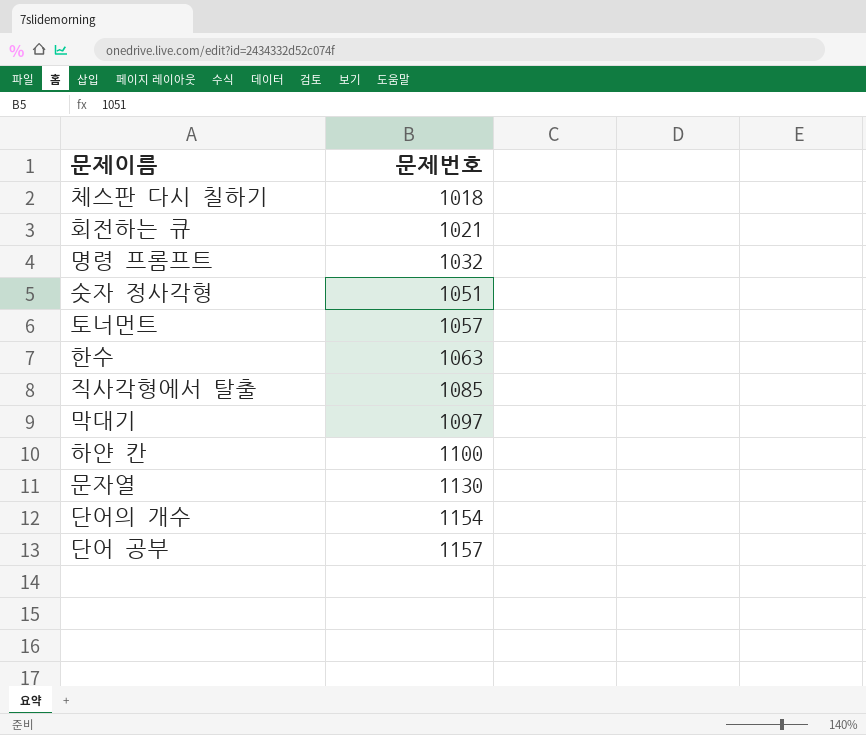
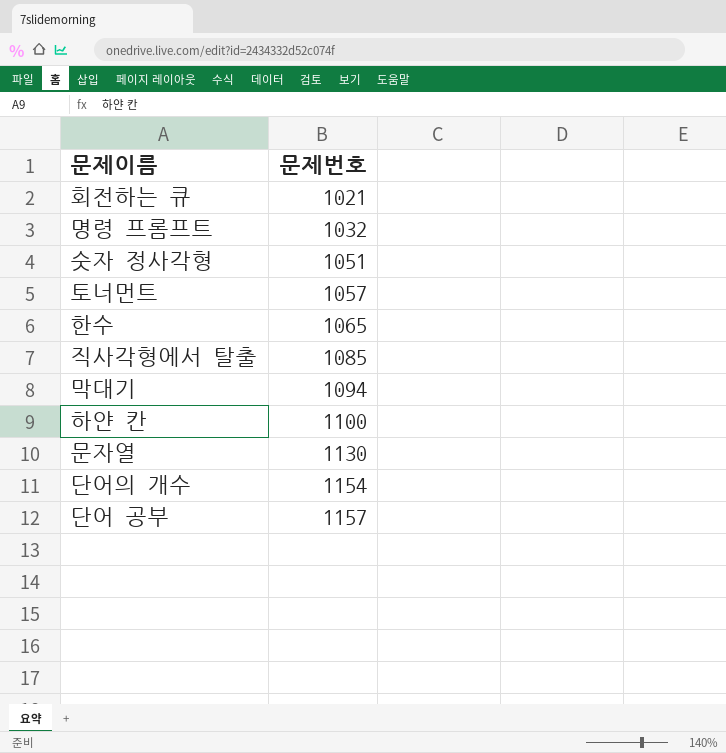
row 체스판 다시 칠하기: 1018 -> none
한수 | 문제번호: 1063 -> 1065
막대기 | 문제번호: 1097 -> 1094

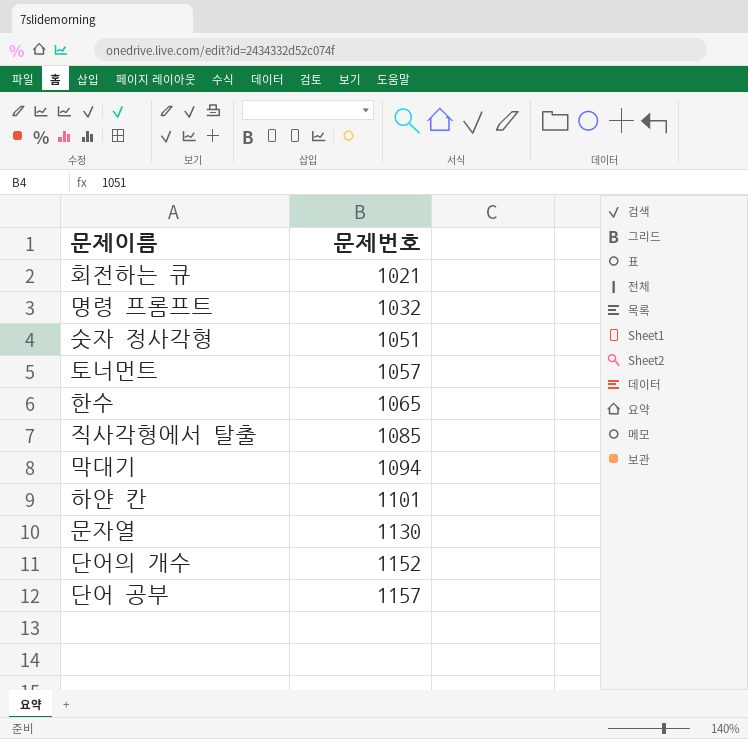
하얀 칸 | 문제번호: 1100 -> 1101
단어의 개수 | 문제번호: 1154 -> 1152

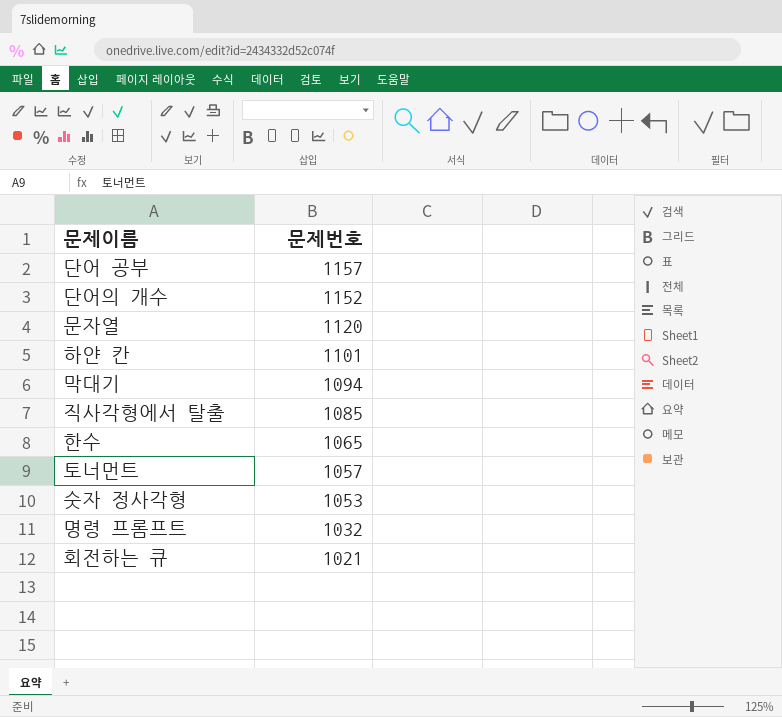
row order: 문제번호 ascending -> 문제번호 descending
문자열 | 문제번호: 1130 -> 1120
숫자 정사각형 | 문제번호: 1051 -> 1053

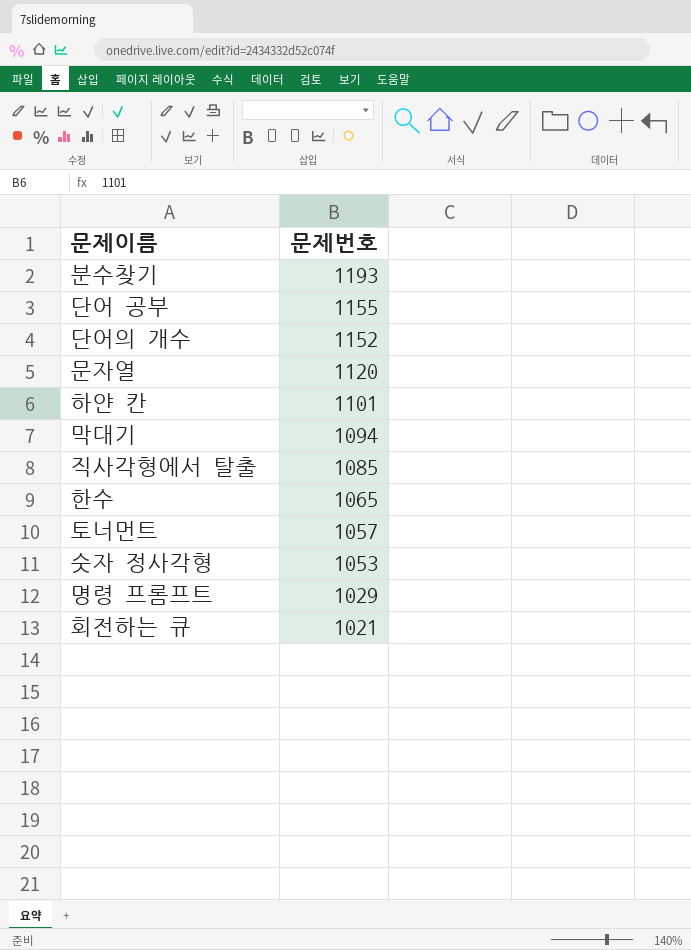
row 분수찾기: none -> 1193
단어 공부 | 문제번호: 1157 -> 1155
명령 프롬프트 | 문제번호: 1032 -> 1029

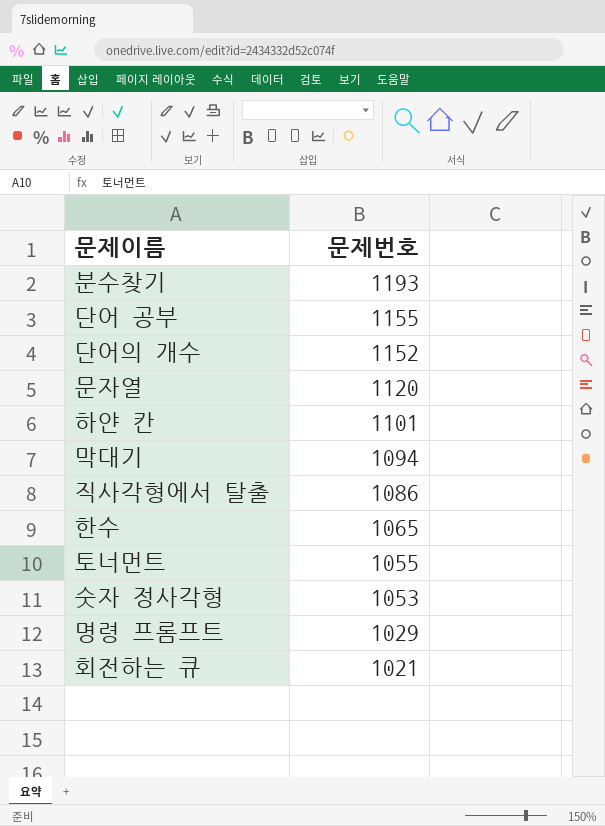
직사각형에서 탈출 | 문제번호: 1085 -> 1086
토너먼트 | 문제번호: 1057 -> 1055

